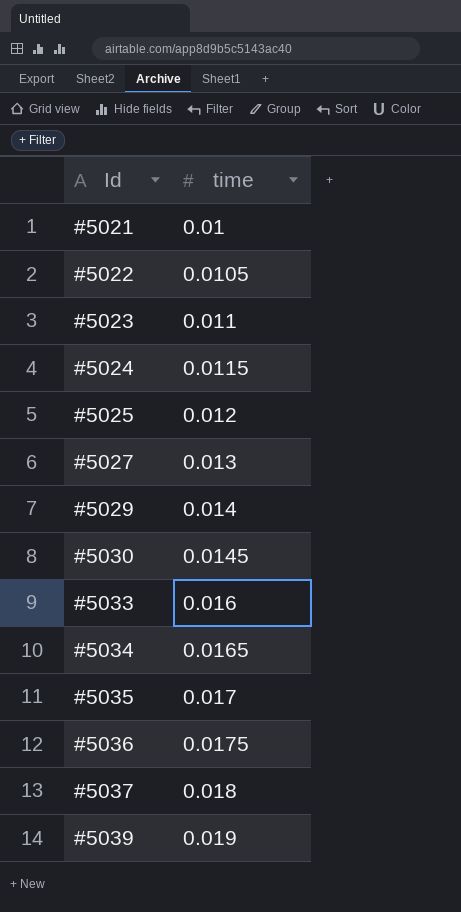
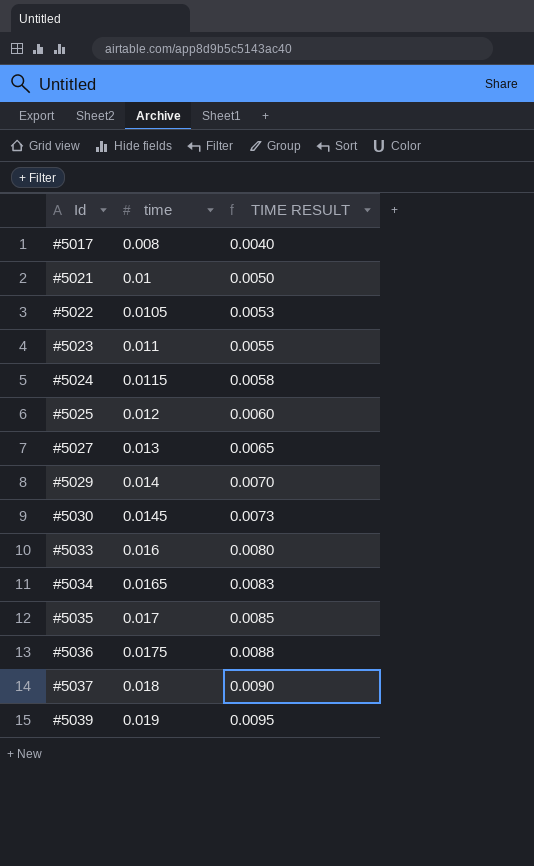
column TIME RESULT | formula: none -> [time] * 0.5
row #5017: none -> 0.008 | 0.0040

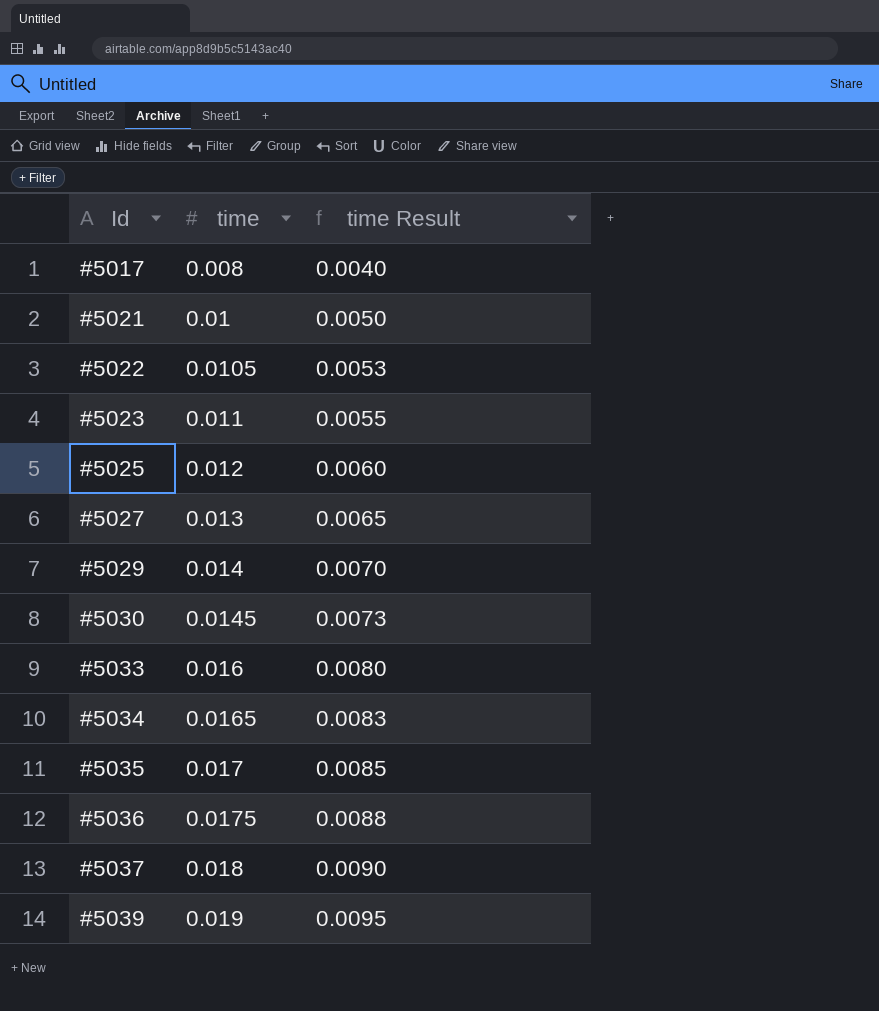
column name: TIME RESULT -> time Result
row #5024: 0.0115 | 0.0058 -> none

